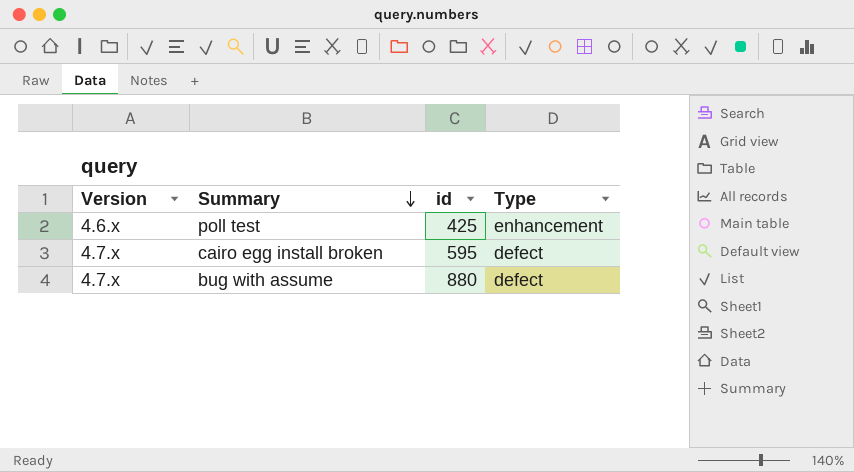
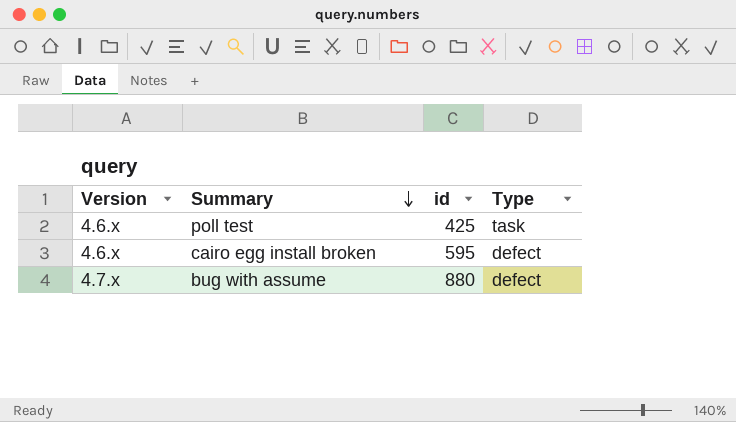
poll test | Type: enhancement -> task
cairo egg install broken | Version: 4.7.x -> 4.6.x

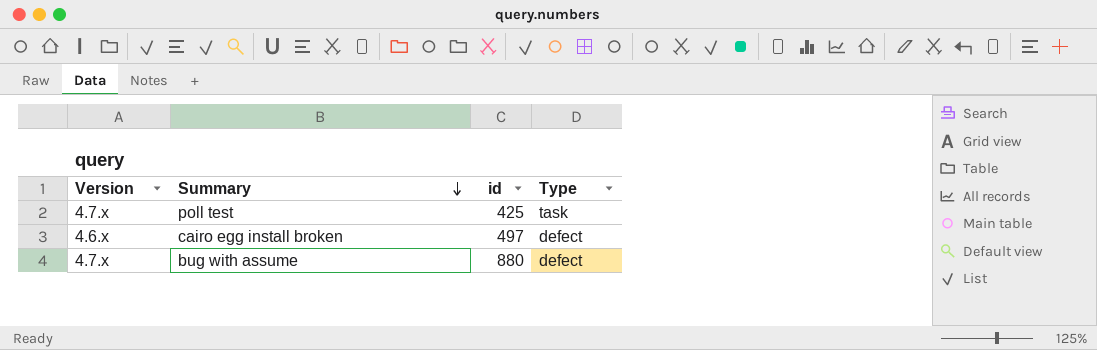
poll test | Version: 4.6.x -> 4.7.x
cairo egg install broken | id: 595 -> 497

